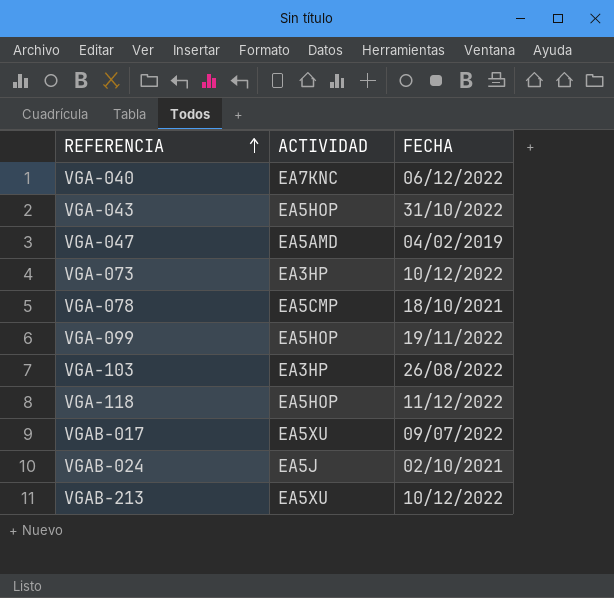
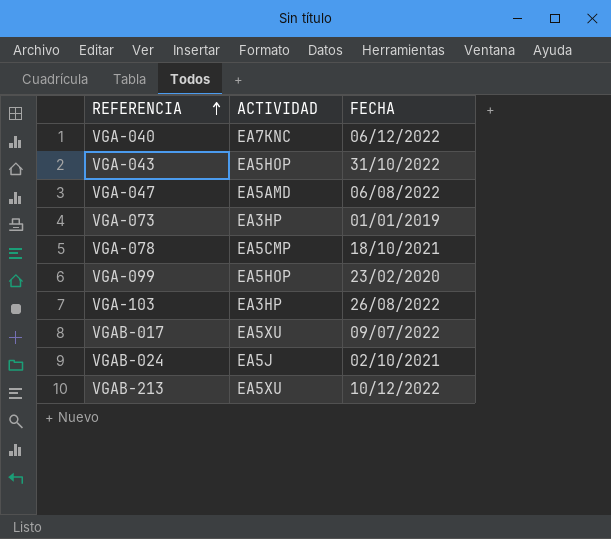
row VGA-118: EA5HOP | 11/12/2022 -> none
VGA-047 | FECHA: 04/02/2019 -> 06/08/2022
VGA-073 | FECHA: 10/12/2022 -> 01/01/2019
VGA-099 | FECHA: 19/11/2022 -> 23/02/2020

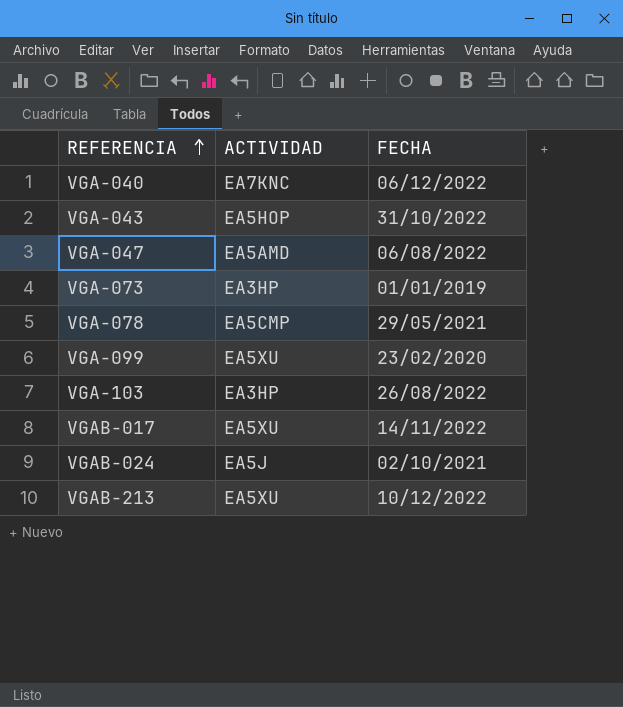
VGA-078 | FECHA: 18/10/2021 -> 29/05/2021
VGA-099 | ACTIVIDAD: EA5HOP -> EA5XU
VGAB-017 | FECHA: 09/07/2022 -> 14/11/2022

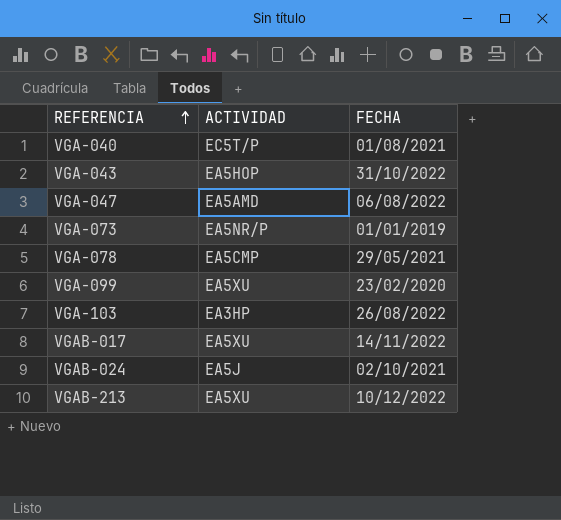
VGA-040 | ACTIVIDAD: EA7KNC -> EC5T/P
VGA-040 | FECHA: 06/12/2022 -> 01/08/2021
VGA-073 | ACTIVIDAD: EA3HP -> EA5NR/P

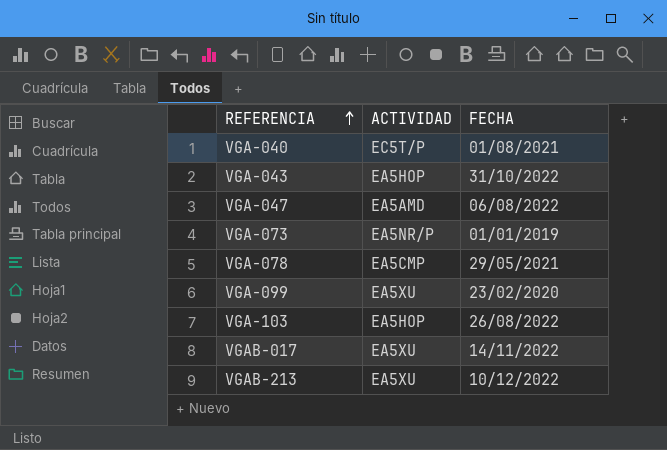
row VGAB-024: EA5J | 02/10/2021 -> none
VGA-103 | ACTIVIDAD: EA3HP -> EA5HOP

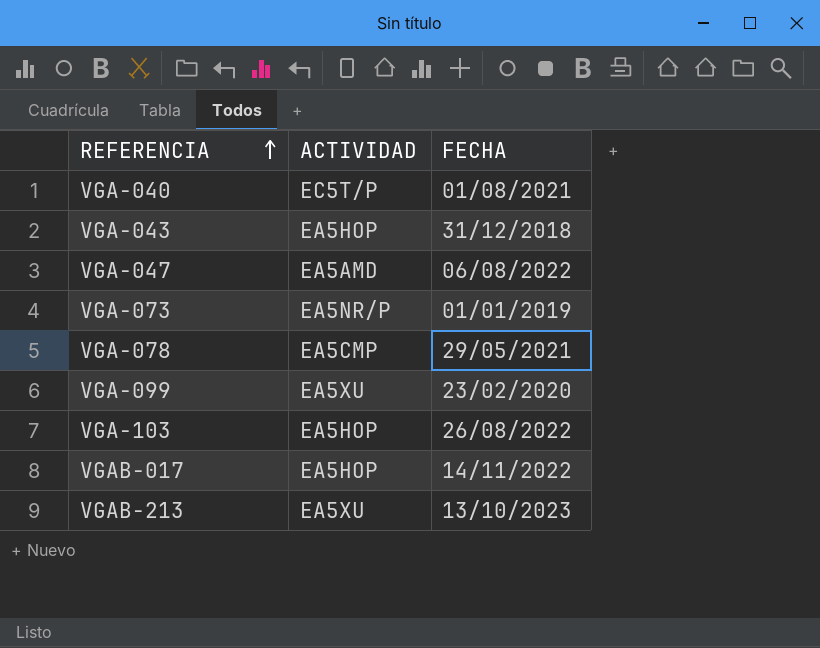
VGA-043 | FECHA: 31/10/2022 -> 31/12/2018
VGAB-017 | ACTIVIDAD: EA5XU -> EA5HOP
VGAB-213 | FECHA: 10/12/2022 -> 13/10/2023

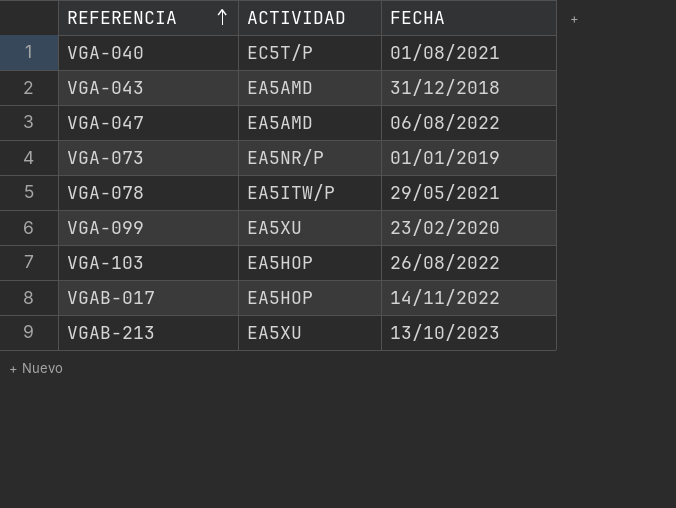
VGA-043 | ACTIVIDAD: EA5HOP -> EA5AMD
VGA-078 | ACTIVIDAD: EA5CMP -> EA5ITW/P

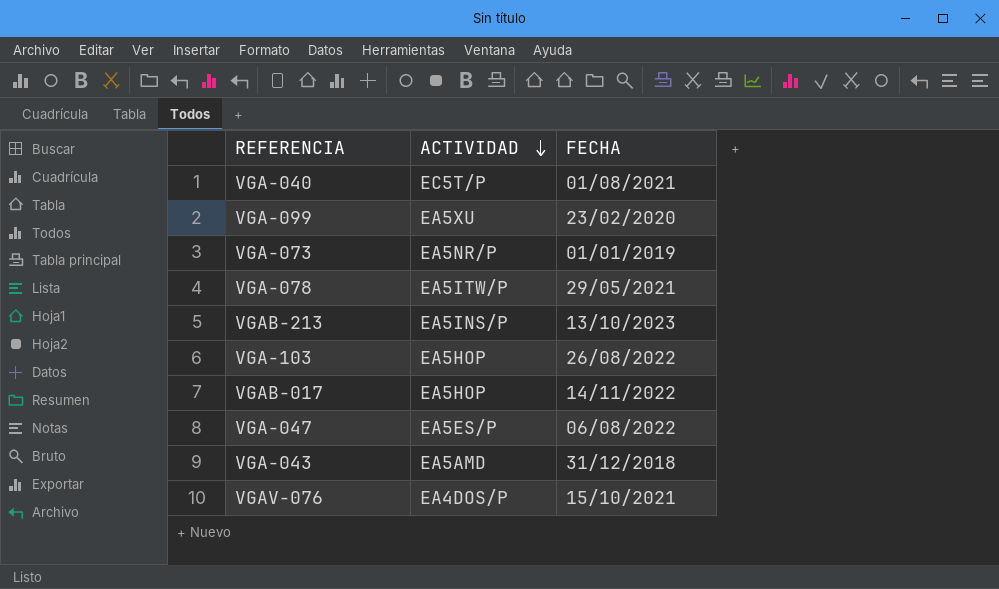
row order: REFERENCIA ascending -> ACTIVIDAD descending
VGAB-213 | ACTIVIDAD: EA5XU -> EA5INS/P
VGA-047 | ACTIVIDAD: EA5AMD -> EA5ES/P
row VGAV-076: none -> EA4DOS/P | 15/10/2021

